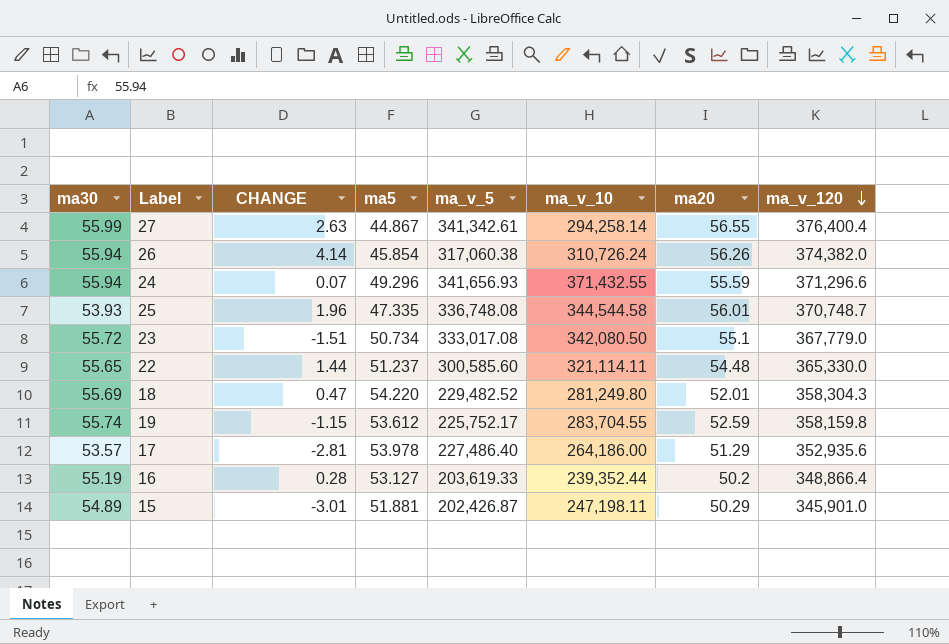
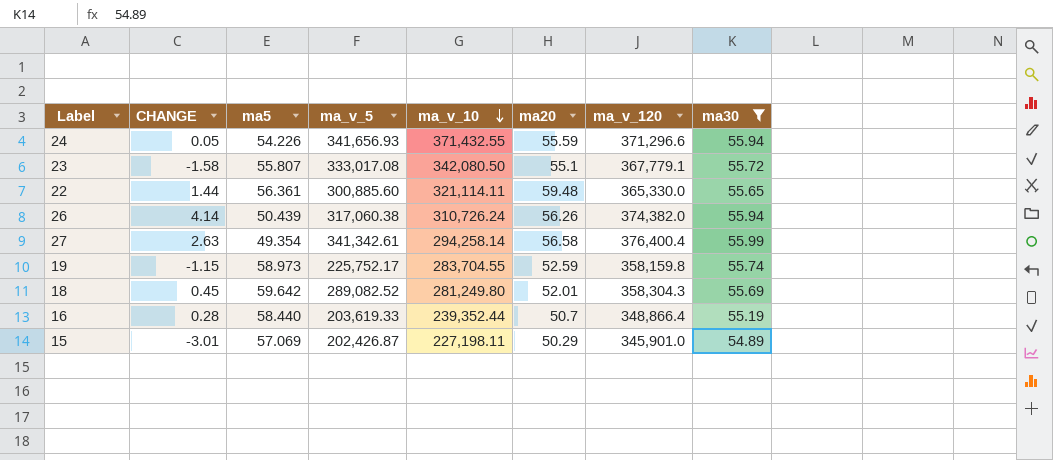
filter: none -> ma30 >= 54.89
row order: ma_v_120 descending -> ma_v_10 descending
column ma30 | position: 1 -> 8
24 | CHANGE: 0.07 -> 0.05
24 | ma5: 49.296 -> 54.226
23 | CHANGE: -1.51 -> -1.58
23 | ma5: 50.734 -> 55.807
23 | ma_v_120: 367,779.0 -> 367,779.1
22 | ma5: 51.237 -> 56.361
22 | ma_v_5: 300,585.60 -> 300,885.60
22 | ma20: 54.48 -> 59.48
26 | ma5: 45.854 -> 50.439
27 | ma5: 44.867 -> 49.354
27 | ma20: 56.55 -> 56.58
19 | ma5: 53.612 -> 58.973
18 | CHANGE: 0.47 -> 0.45
18 | ma5: 54.220 -> 59.642
18 | ma_v_5: 229,482.52 -> 289,082.52
16 | ma5: 53.127 -> 58.440
16 | ma20: 50.2 -> 50.7
15 | ma5: 51.881 -> 57.069
15 | ma_v_10: 247,198.11 -> 227,198.11

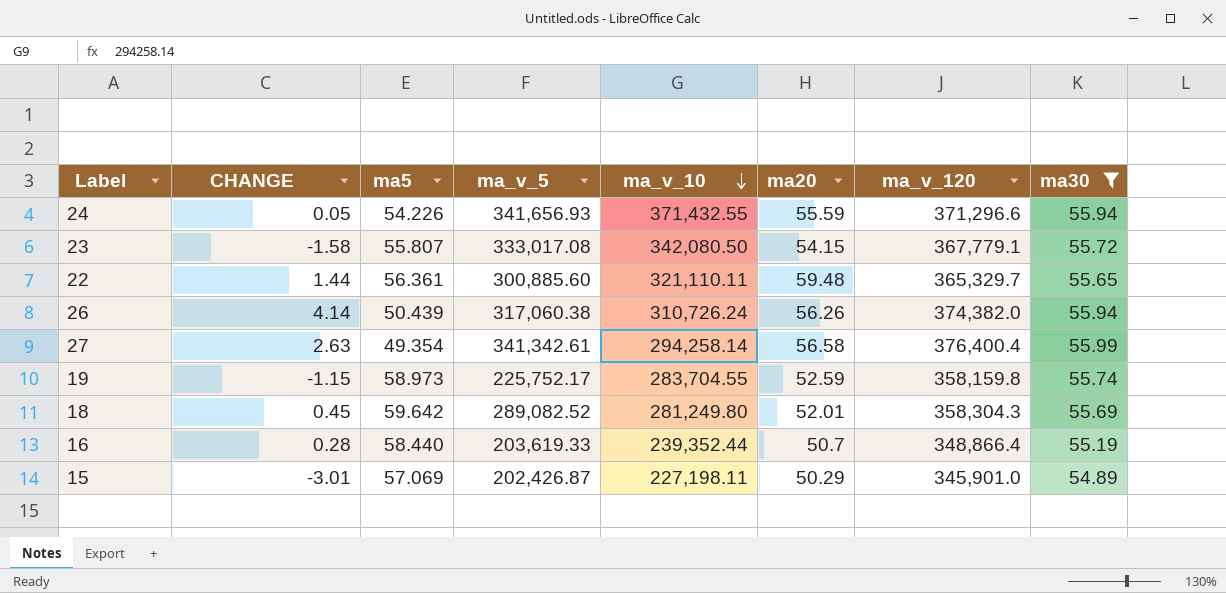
23 | ma20: 55.1 -> 54.15
22 | ma_v_10: 321,114.11 -> 321,110.11
22 | ma_v_120: 365,330.0 -> 365,329.7

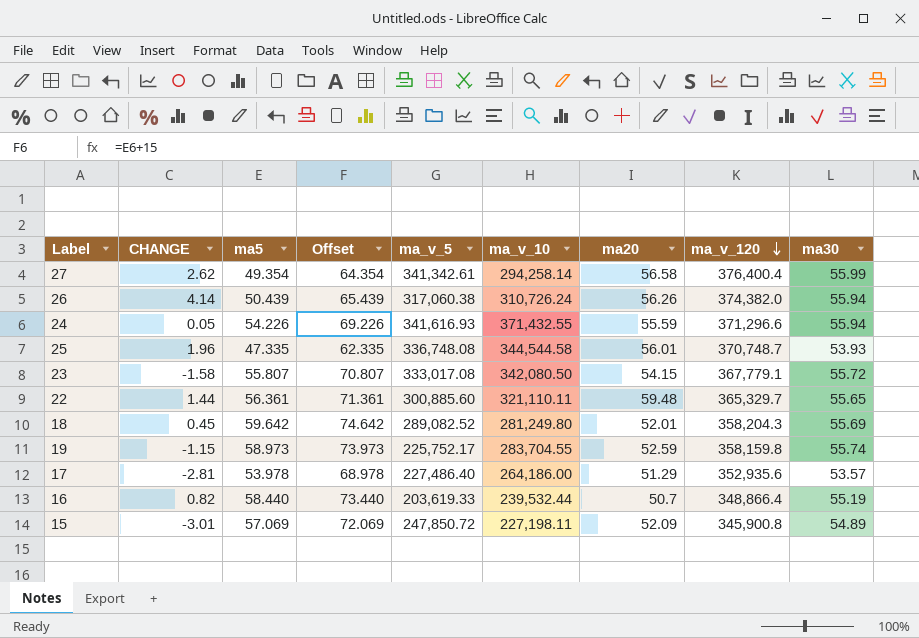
filter: ma30 >= 54.89 -> none
row order: ma_v_10 descending -> ma_v_120 descending
column Offset | formula: none -> [ma5] + 15
27 | CHANGE: 2.63 -> 2.62
24 | ma_v_5: 341,656.93 -> 341,616.93
18 | ma_v_120: 358,304.3 -> 358,204.3
16 | CHANGE: 0.28 -> 0.82
16 | ma_v_10: 239,352.44 -> 239,532.44
15 | ma_v_5: 202,426.87 -> 247,850.72
15 | ma20: 50.29 -> 52.09
15 | ma_v_120: 345,901.0 -> 345,900.8

